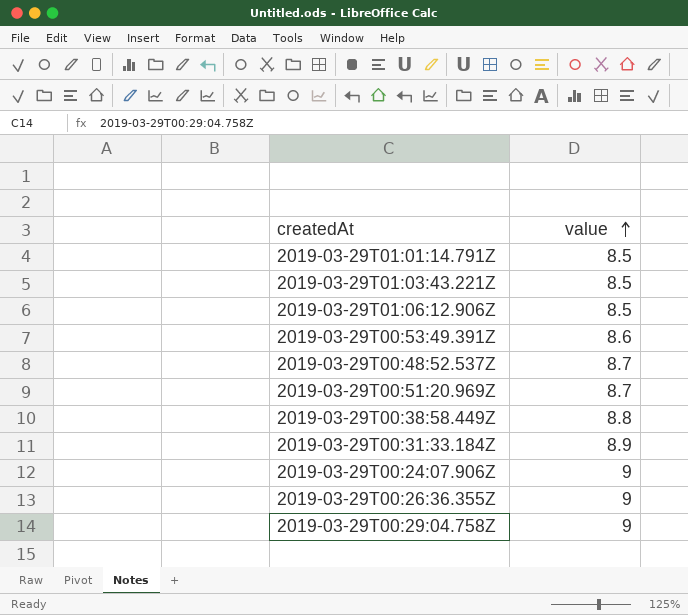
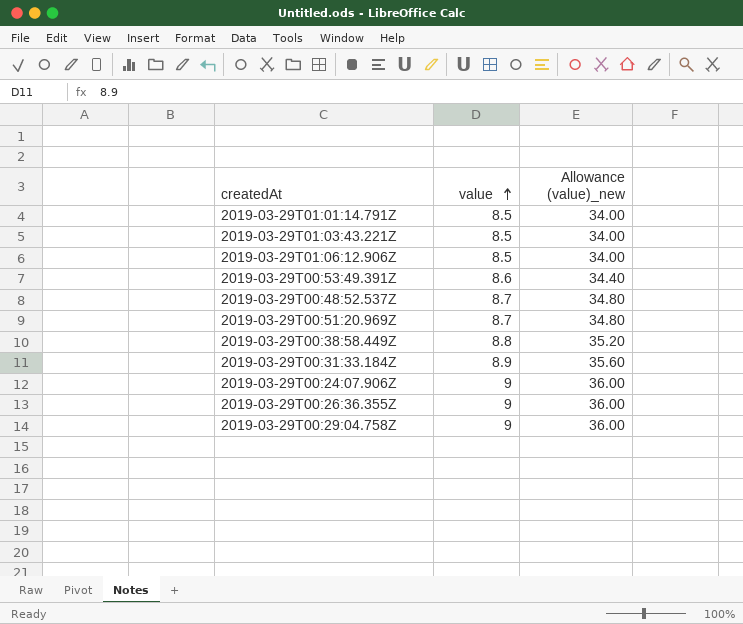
column Allowance (value)_new | formula: none -> [value] * 4

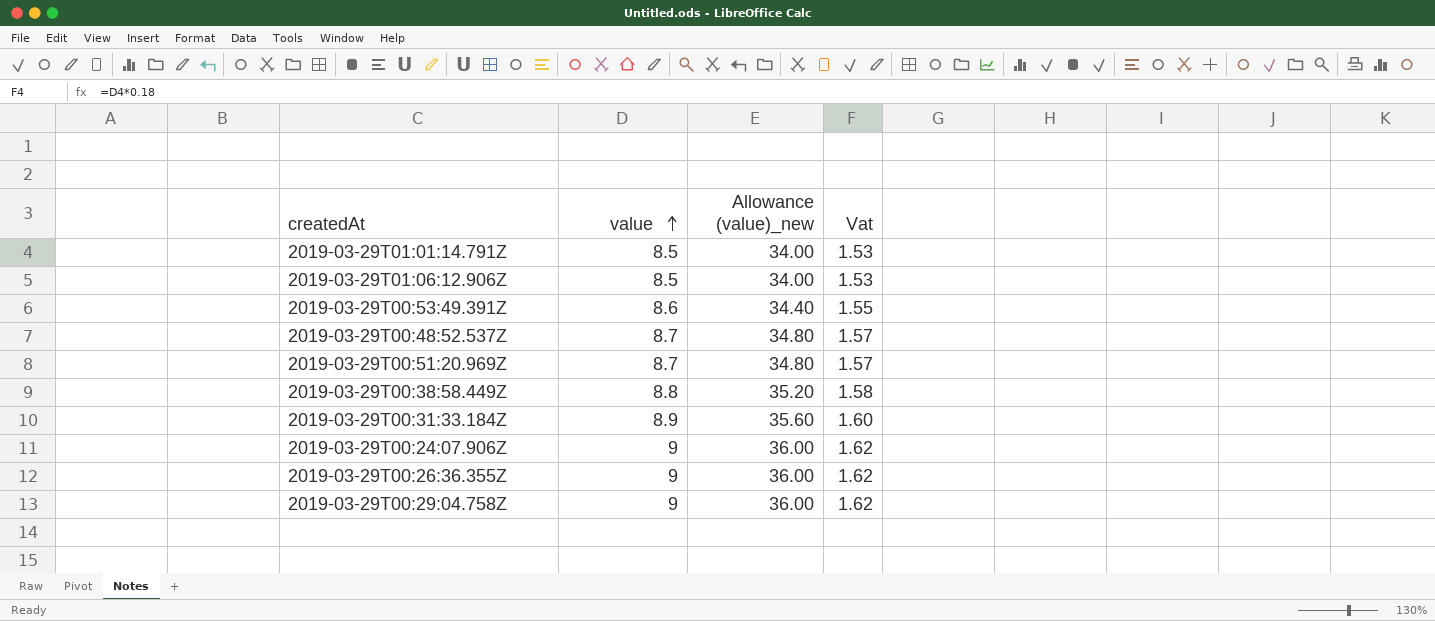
column Vat | formula: none -> [value] * 0.18
row 2019-03-29T01:03:43.221Z: 8.5 | 34.00 -> none

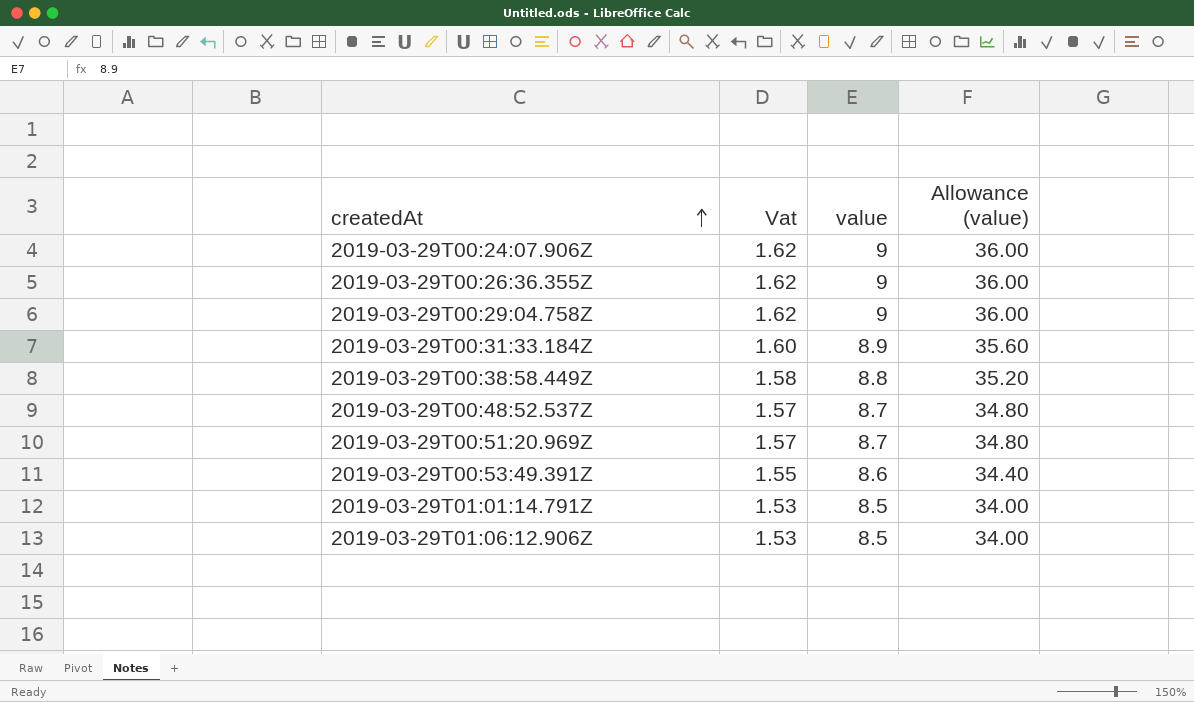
row order: value ascending -> createdAt ascending
column Vat | position: 4 -> 2
column name: Allowance (value)_new -> Allowance (value)

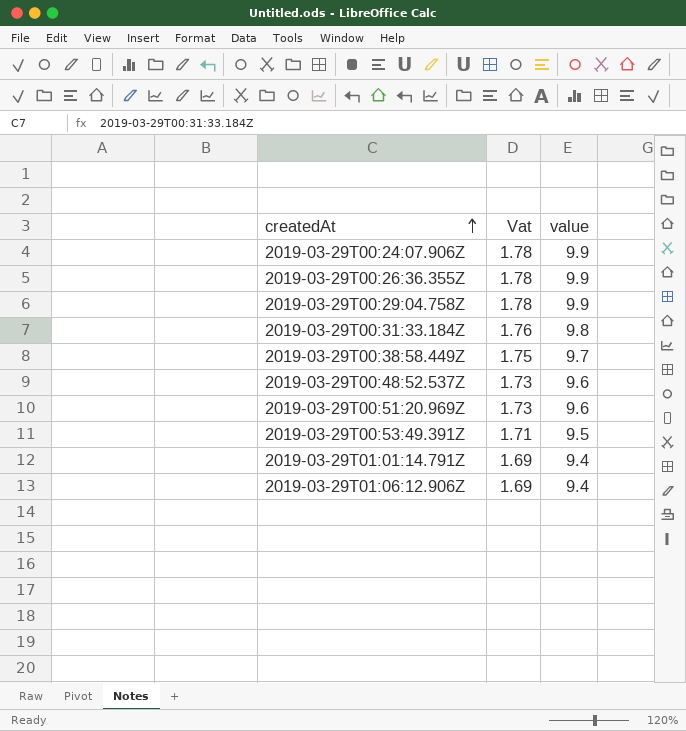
column Allowance (value) | formula: [value] * 4 -> none
2019-03-29T00:24:07.906Z | Vat: 1.62 -> 1.78
2019-03-29T00:24:07.906Z | value: 9 -> 9.9
2019-03-29T00:26:36.355Z | Vat: 1.62 -> 1.78
2019-03-29T00:26:36.355Z | value: 9 -> 9.9
2019-03-29T00:29:04.758Z | Vat: 1.62 -> 1.78
2019-03-29T00:29:04.758Z | value: 9 -> 9.9
2019-03-29T00:31:33.184Z | Vat: 1.60 -> 1.76
2019-03-29T00:31:33.184Z | value: 8.9 -> 9.8
2019-03-29T00:38:58.449Z | Vat: 1.58 -> 1.75
2019-03-29T00:38:58.449Z | value: 8.8 -> 9.7
2019-03-29T00:48:52.537Z | Vat: 1.57 -> 1.73
2019-03-29T00:48:52.537Z | value: 8.7 -> 9.6
2019-03-29T00:51:20.969Z | Vat: 1.57 -> 1.73
2019-03-29T00:51:20.969Z | value: 8.7 -> 9.6
2019-03-29T00:53:49.391Z | Vat: 1.55 -> 1.71
2019-03-29T00:53:49.391Z | value: 8.6 -> 9.5
2019-03-29T01:01:14.791Z | Vat: 1.53 -> 1.69
2019-03-29T01:01:14.791Z | value: 8.5 -> 9.4
2019-03-29T01:06:12.906Z | Vat: 1.53 -> 1.69
2019-03-29T01:06:12.906Z | value: 8.5 -> 9.4

